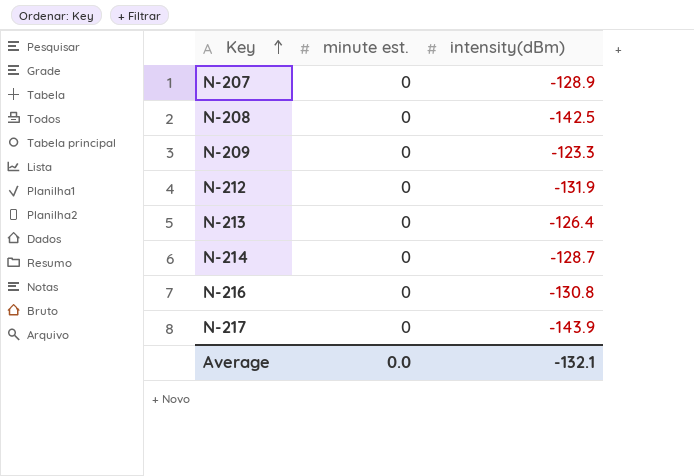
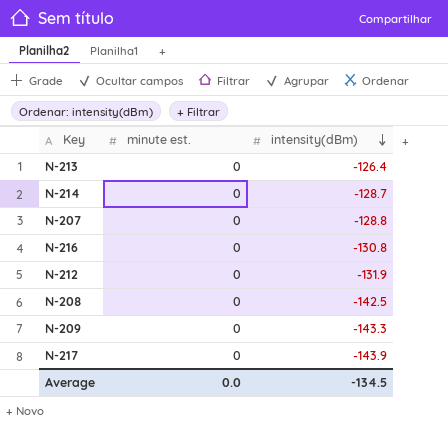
row order: Key ascending -> intensity(dBm) descending
N-207 | intensity(dBm): -128.9 -> -128.8
N-209 | intensity(dBm): -123.3 -> -143.3
Average | intensity(dBm): -132.1 -> -134.5

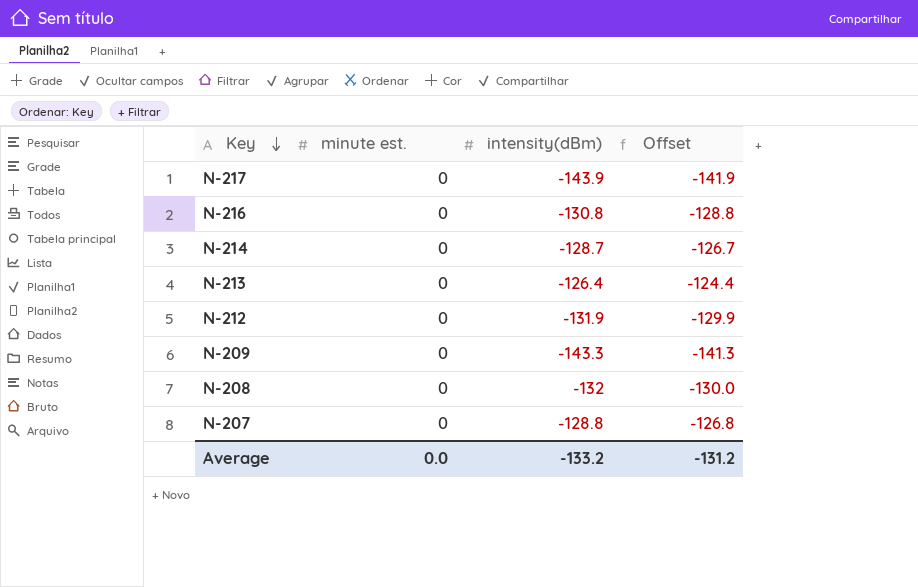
row order: intensity(dBm) descending -> Key descending
column Offset | formula: none -> [intensity(dBm)] + 2
N-208 | intensity(dBm): -142.5 -> -132
Average | intensity(dBm): -134.5 -> -133.2

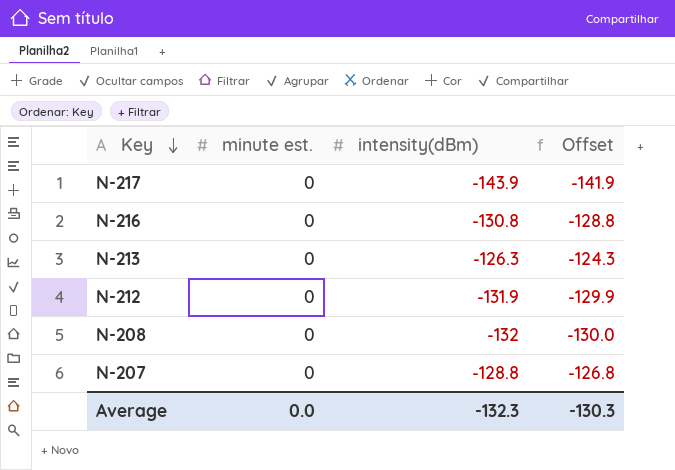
row N-214: 0 | -128.7 | -126.7 -> none
row N-209: 0 | -143.3 | -141.3 -> none
N-213 | intensity(dBm): -126.4 -> -126.3
N-213 | Offset: -124.4 -> -124.3
Average | intensity(dBm): -133.2 -> -132.3
Average | Offset: -131.2 -> -130.3

